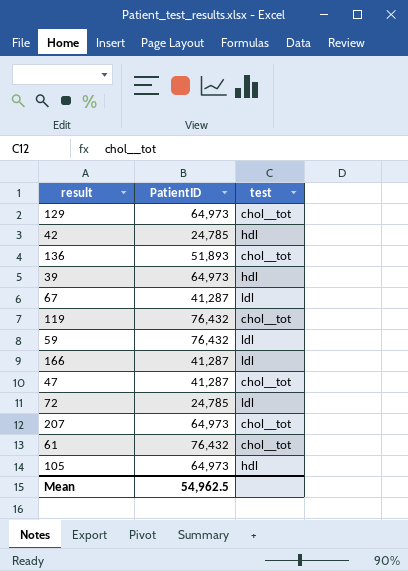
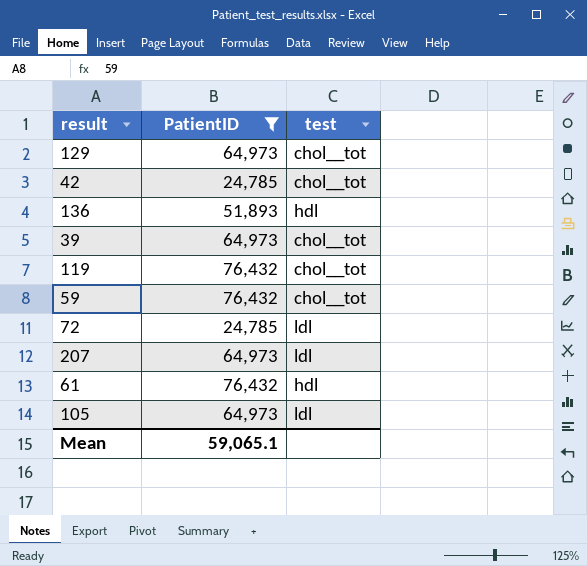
filter: none -> PatientID != 41,287
42 | test: hdl -> chol__tot
136 | test: chol__tot -> hdl
39 | test: hdl -> chol__tot
59 | test: ldl -> chol__tot
207 | test: chol__tot -> ldl
61 | test: chol__tot -> hdl
105 | test: hdl -> ldl
Mean | PatientID: 54,962.5 -> 59,065.1

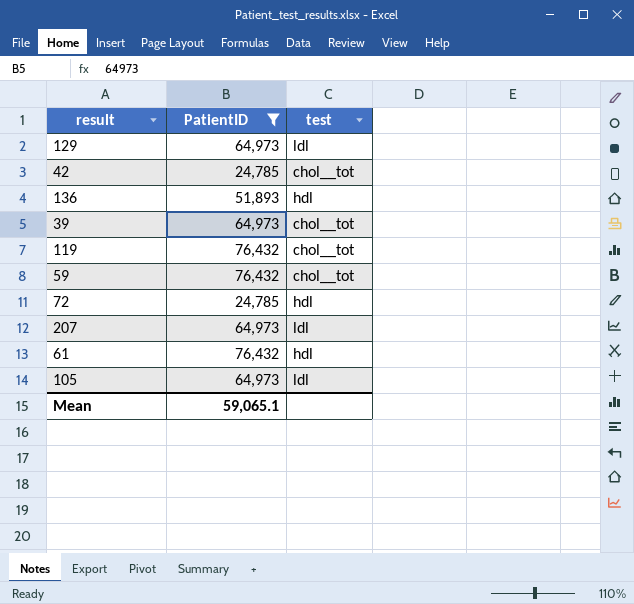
129 | test: chol__tot -> ldl
72 | test: ldl -> hdl

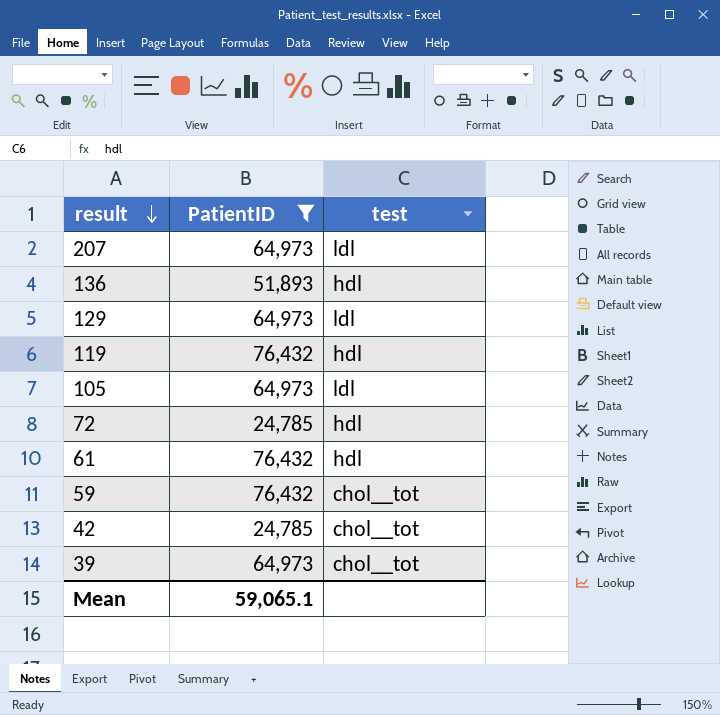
row order: none -> result descending
119 | test: chol__tot -> hdl

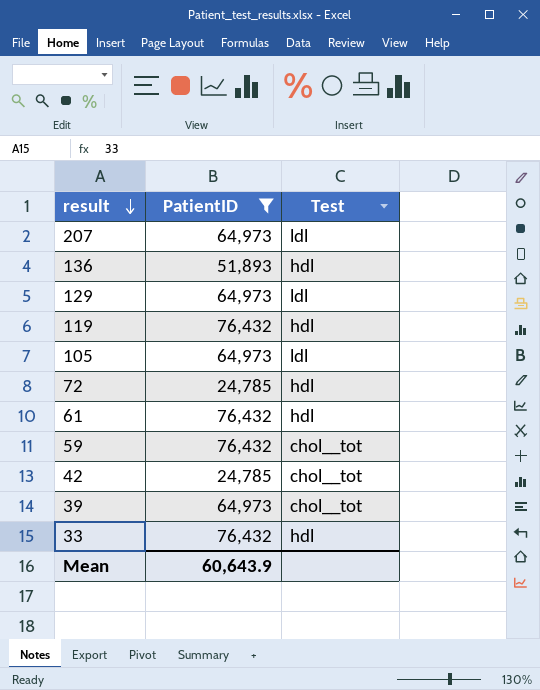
column name: test -> Test
row 33: none -> 76,432 | hdl
Mean | PatientID: 59,065.1 -> 60,643.9

